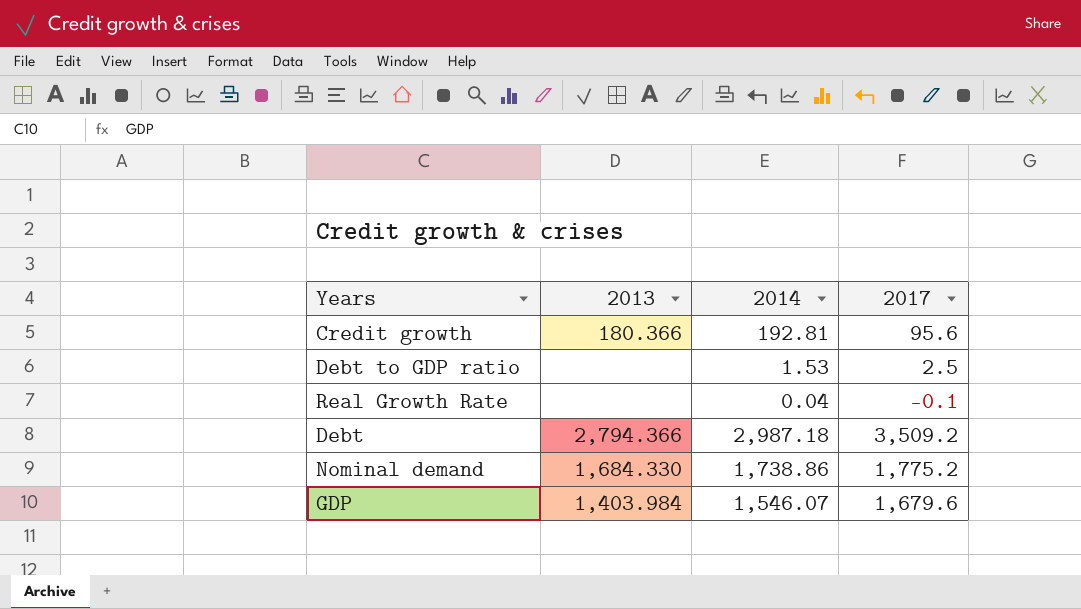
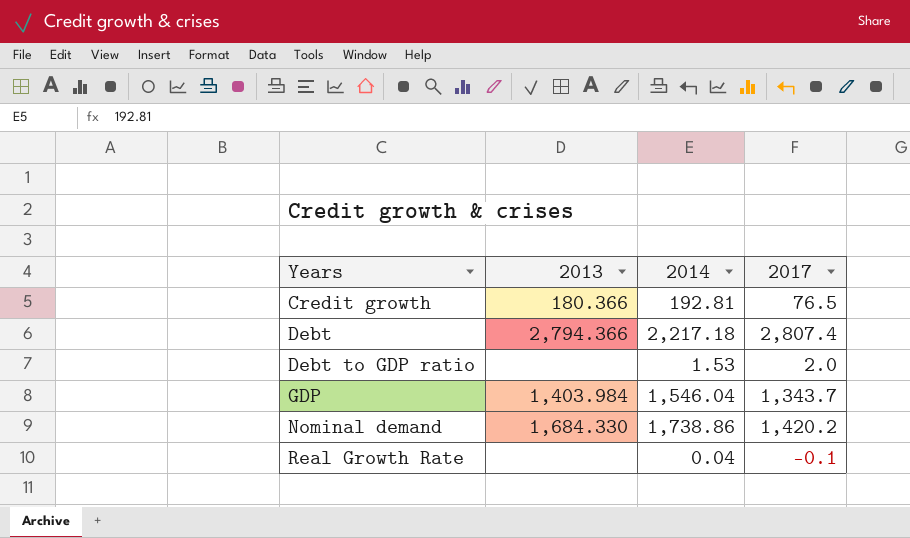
row order: none -> Years ascending
Credit growth | 2017: 95.6 -> 76.5
Debt | 2014: 2,987.18 -> 2,217.18
Debt | 2017: 3,509.2 -> 2,807.4
Debt to GDP ratio | 2017: 2.5 -> 2.0
GDP | 2014: 1,546.07 -> 1,546.04
GDP | 2017: 1,679.6 -> 1,343.7
Nominal demand | 2017: 1,775.2 -> 1,420.2

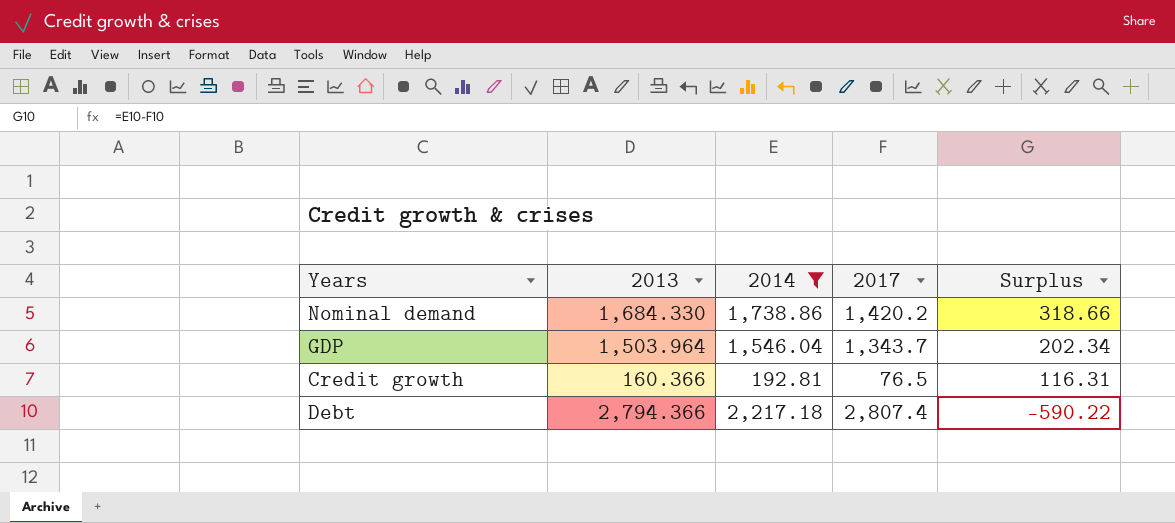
filter: none -> 2014 >= 192.81
row order: Years ascending -> Surplus descending
column Surplus | formula: none -> [2014] - [2017]
GDP | 2013: 1,403.984 -> 1,503.964
Credit growth | 2013: 180.366 -> 160.366

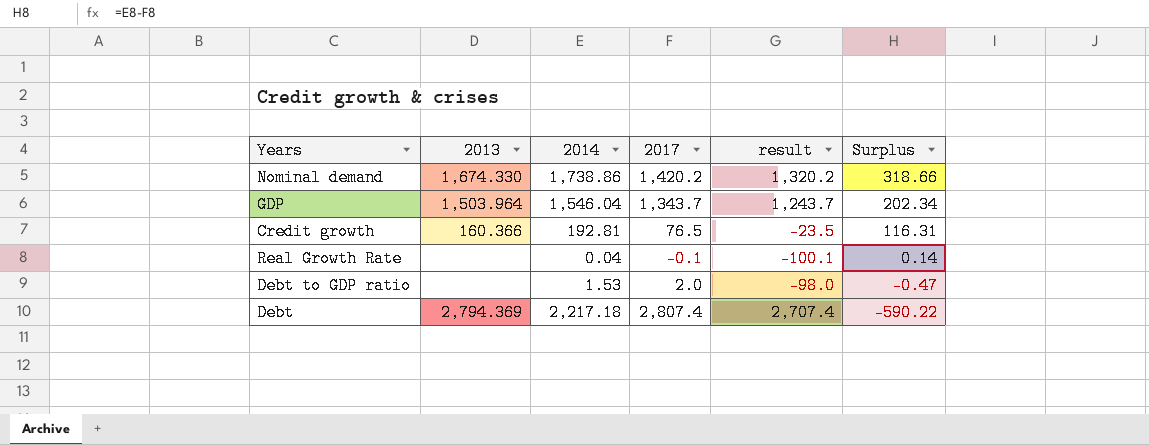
filter: 2014 >= 192.81 -> none
column result | formula: none -> [2017] - 100
Nominal demand | 2013: 1,684.330 -> 1,674.330
Debt | 2013: 2,794.366 -> 2,794.369

